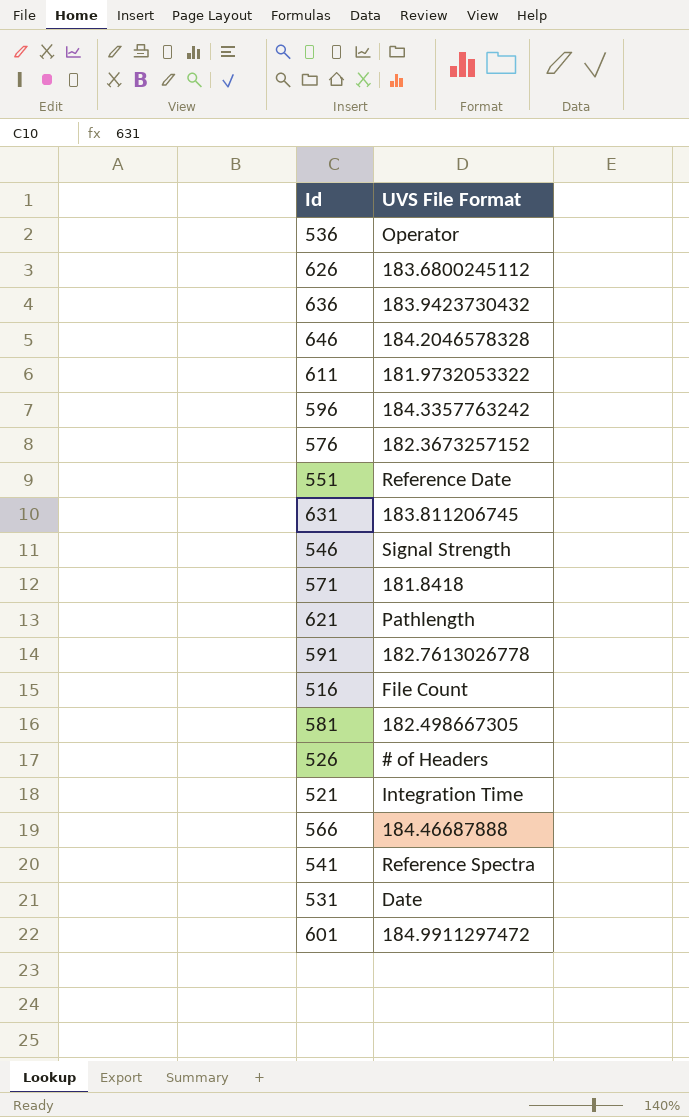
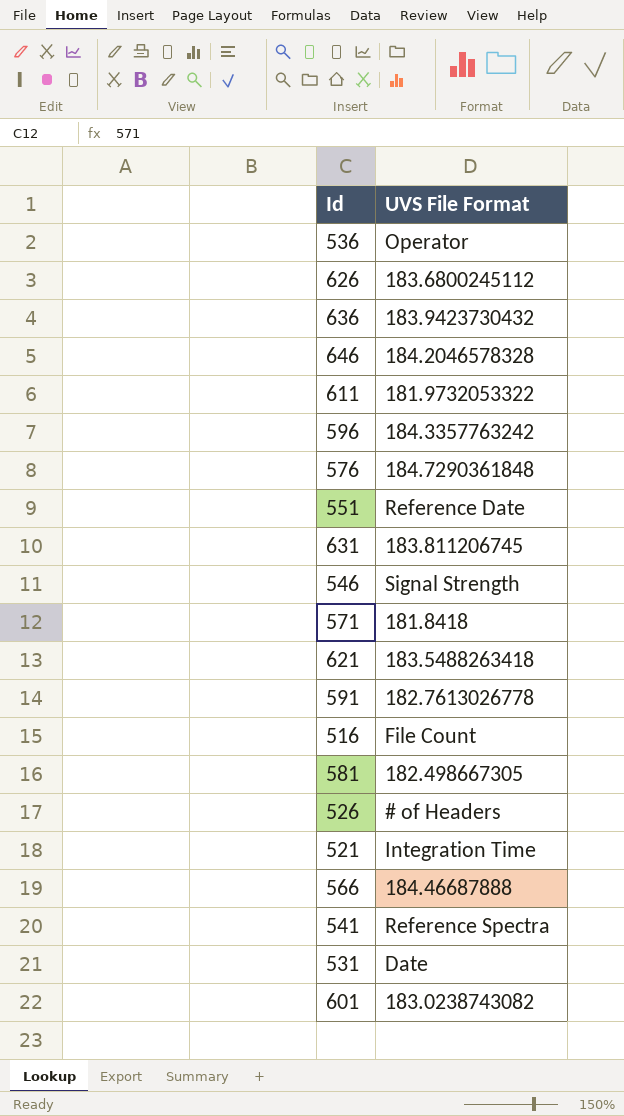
576 | UVS File Format: 182.3673257152 -> 184.7290361848
621 | UVS File Format: Pathlength -> 183.5488263418
601 | UVS File Format: 184.9911297472 -> 183.0238743082

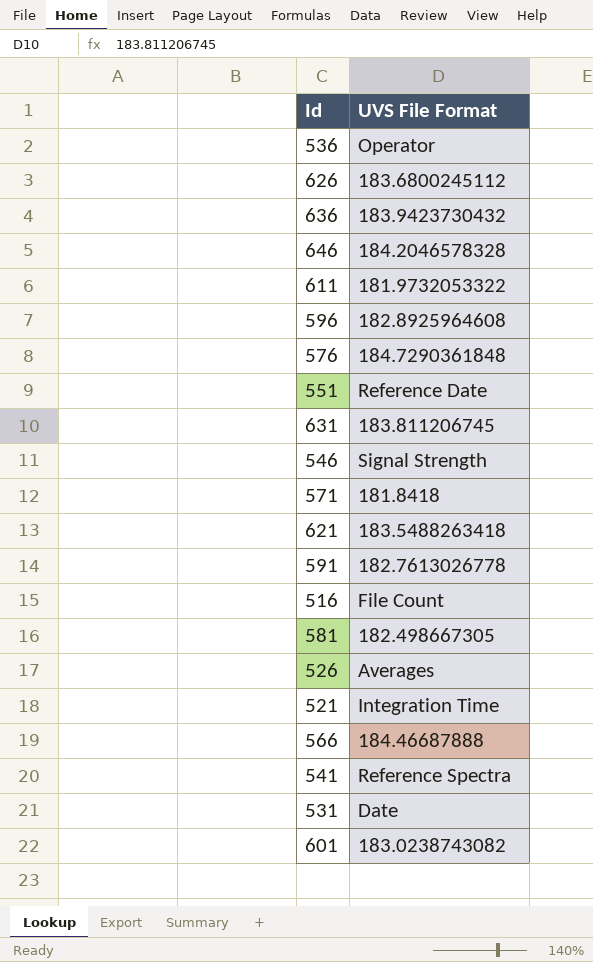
596 | UVS File Format: 184.3357763242 -> 182.8925964608
526 | UVS File Format: # of Headers -> Averages

